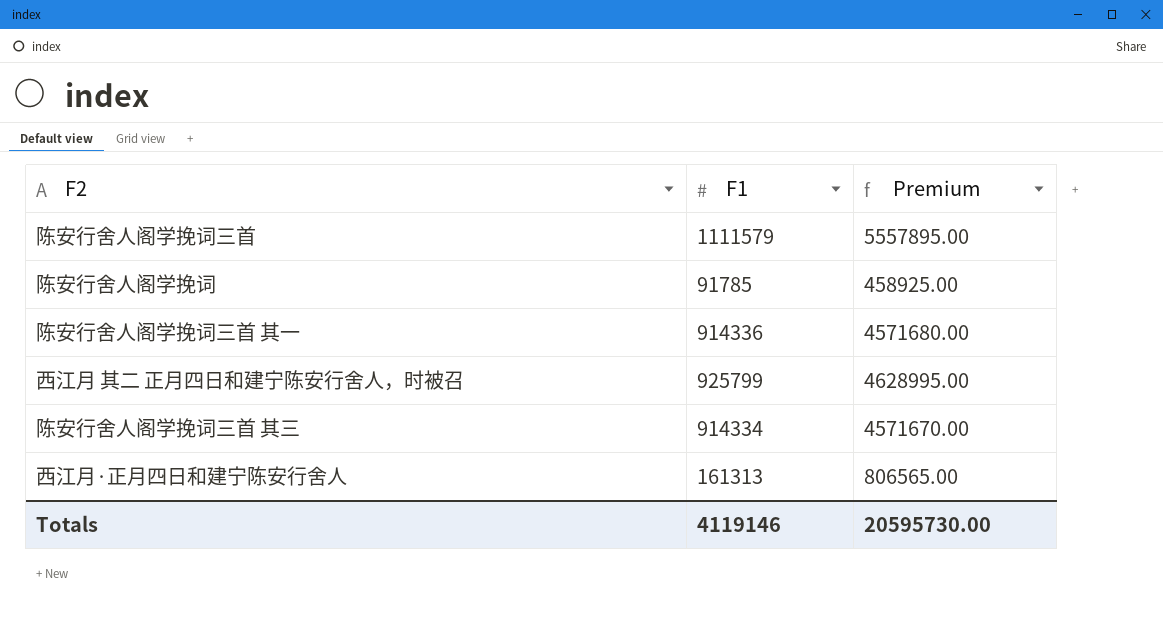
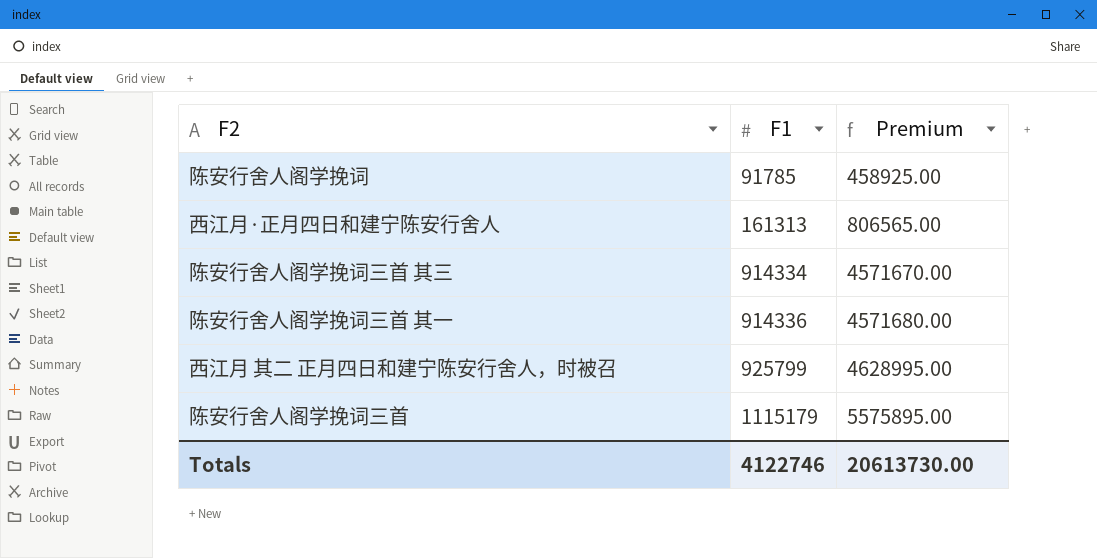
row order: none -> F1 ascending
陈安行舍人阁学挽词三首 | F1: 1111579 -> 1115179
陈安行舍人阁学挽词三首 | Premium: 5557895.00 -> 5575895.00
Totals | F1: 4119146 -> 4122746
Totals | Premium: 20595730.00 -> 20613730.00

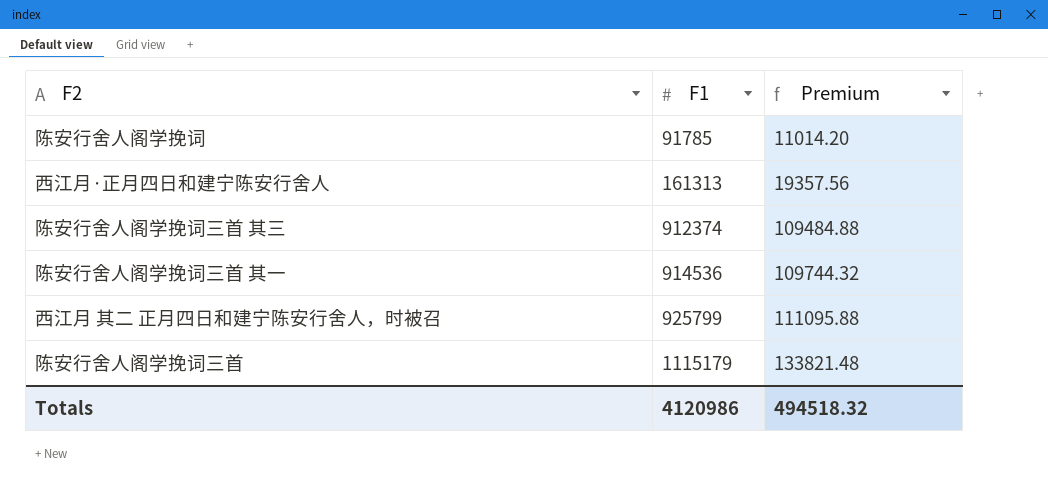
column Premium | formula: [F1] * 5 -> [F1] * 0.12
陈安行舍人阁学挽词三首 其三 | F1: 914334 -> 912374
陈安行舍人阁学挽词三首 其一 | F1: 914336 -> 914536
Totals | F1: 4122746 -> 4120986
Totals | Premium: 20613730.00 -> 494518.32

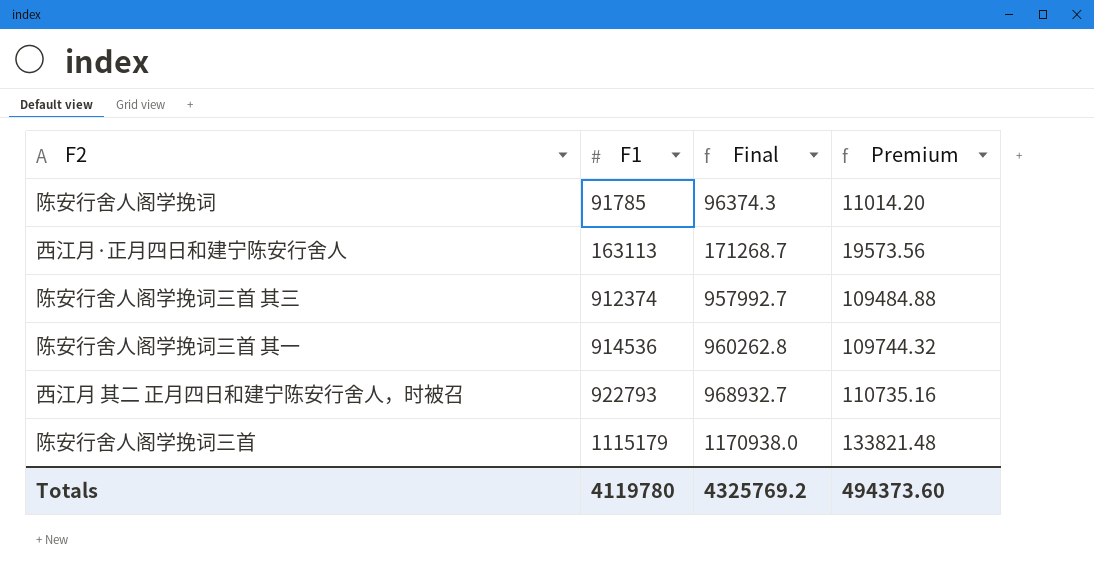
column Final | formula: none -> [F1] * 1.05
西江月·正月四日和建宁陈安行舍人 | F1: 161313 -> 163113
西江月·正月四日和建宁陈安行舍人 | Premium: 19357.56 -> 19573.56
西江月 其二 正月四日和建宁陈安行舍人，时被召 | F1: 925799 -> 922793
西江月 其二 正月四日和建宁陈安行舍人，时被召 | Premium: 111095.88 -> 110735.16
Totals | F1: 4120986 -> 4119780
Totals | Premium: 494518.32 -> 494373.60

